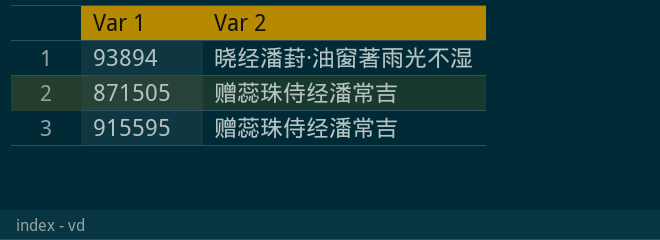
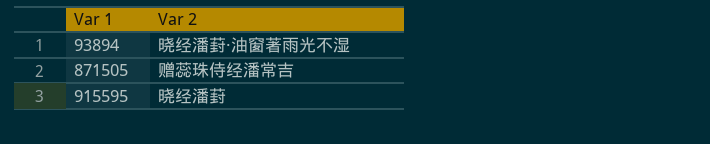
915595 | Var 2: 赠蕊珠侍经潘常吉 -> 晓经潘葑

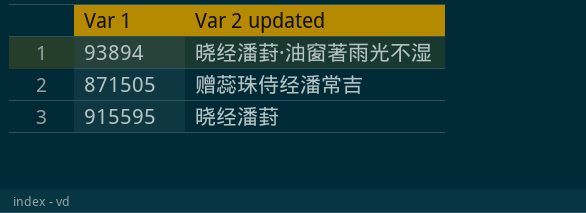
column name: Var 2 -> Var 2 updated

